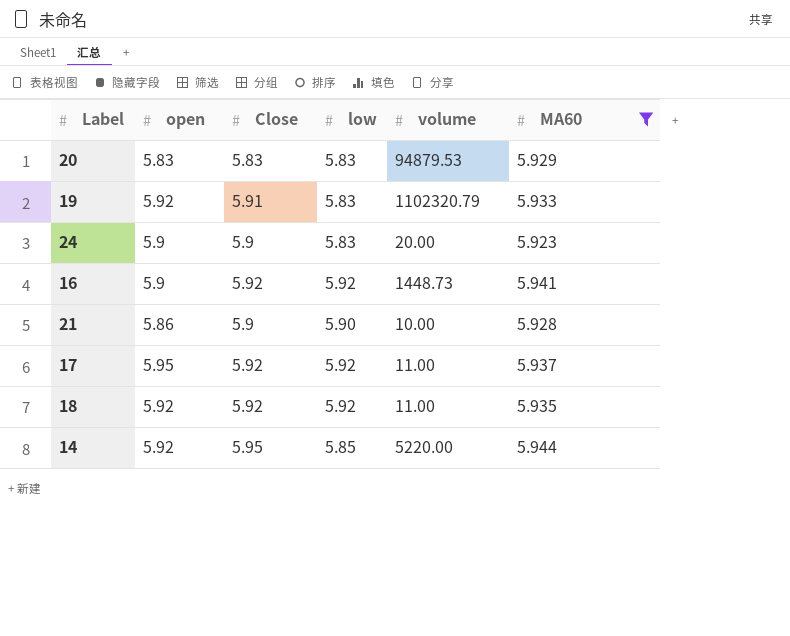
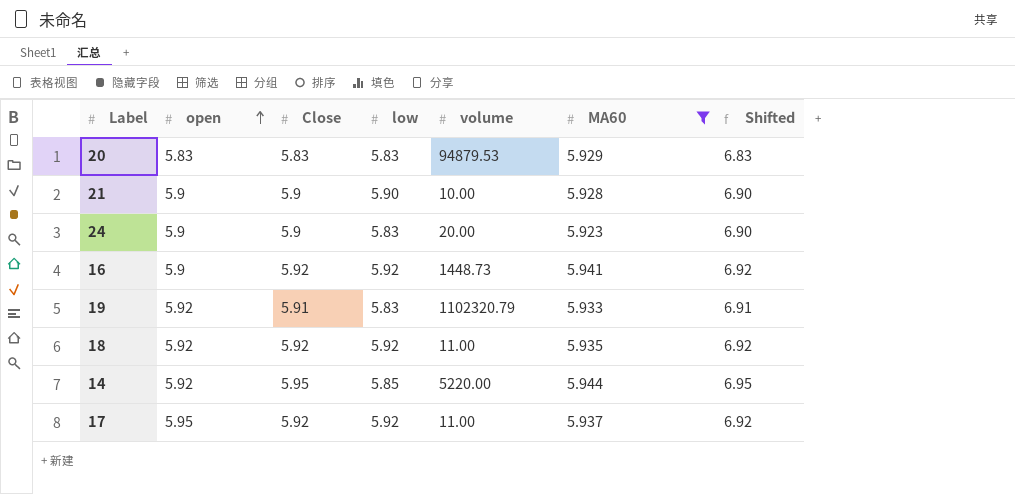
row order: none -> open ascending
column Shifted | formula: none -> [Close] + 1
21 | open: 5.86 -> 5.9

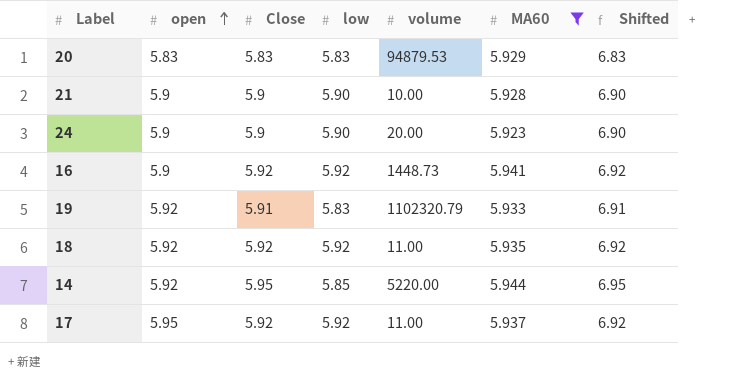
24 | low: 5.83 -> 5.90

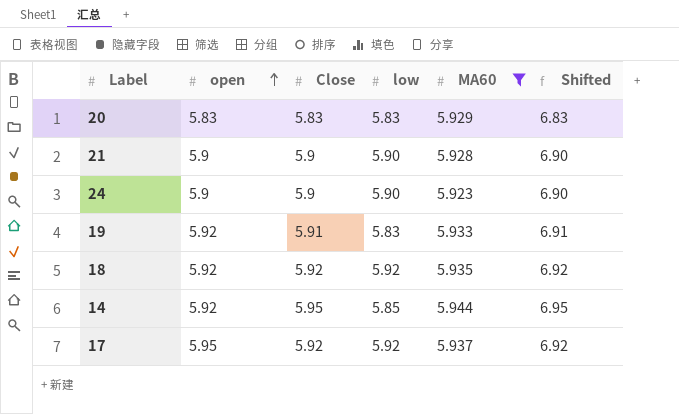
column volume | position: 5 -> none
row 16: 5.9 | 5.92 | 5.92 | 1448.73 | 5.941 | 6.92 -> none

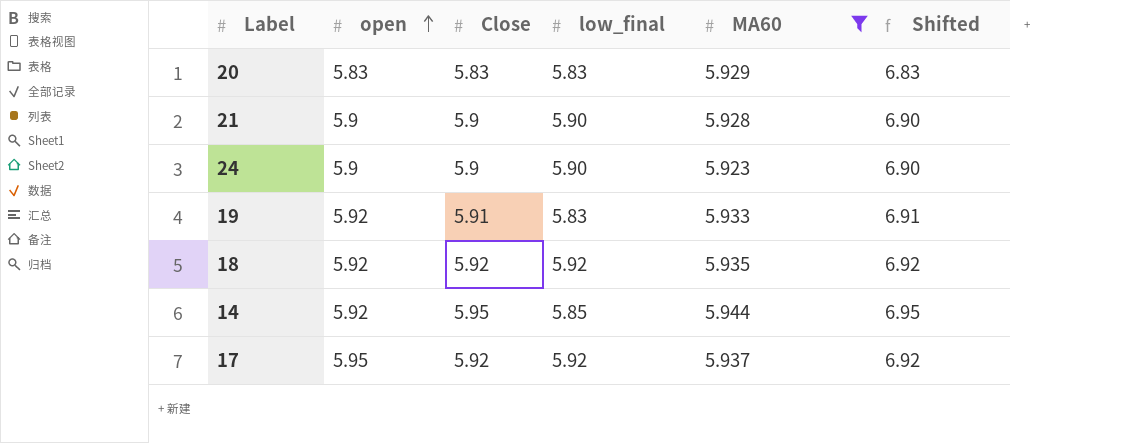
column name: low -> low_final

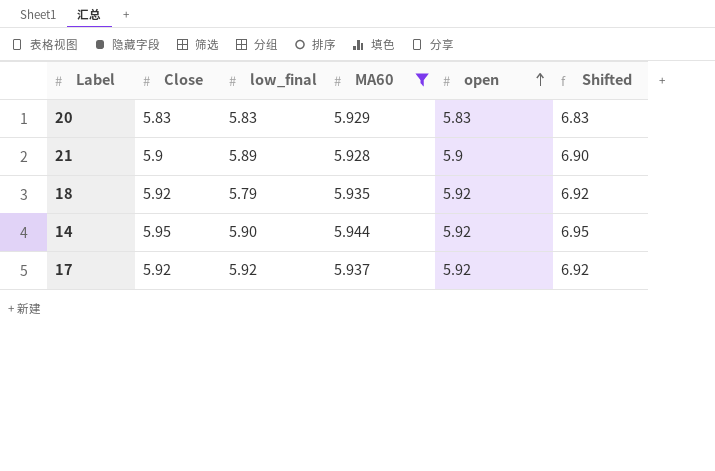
column open | position: 2 -> 5
row 24: 5.9 | 5.9 | 5.90 | 5.923 | 6.90 -> none
row 19: 5.92 | 5.91 | 5.83 | 5.933 | 6.91 -> none
21 | low_final: 5.90 -> 5.89
18 | low_final: 5.92 -> 5.79
14 | low_final: 5.85 -> 5.90
17 | open: 5.95 -> 5.92

